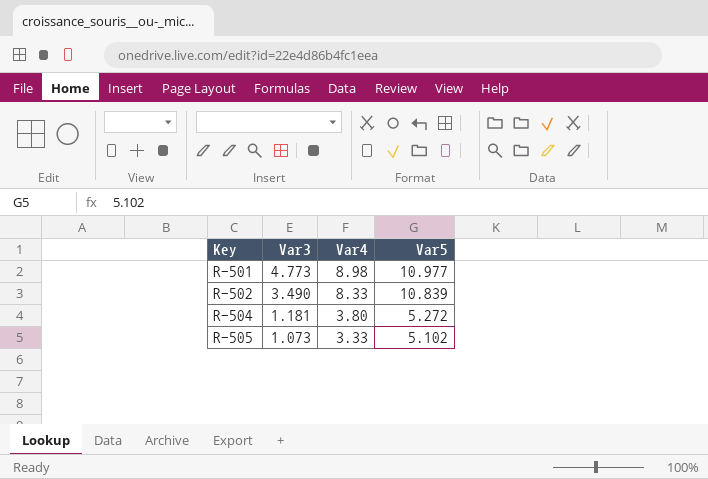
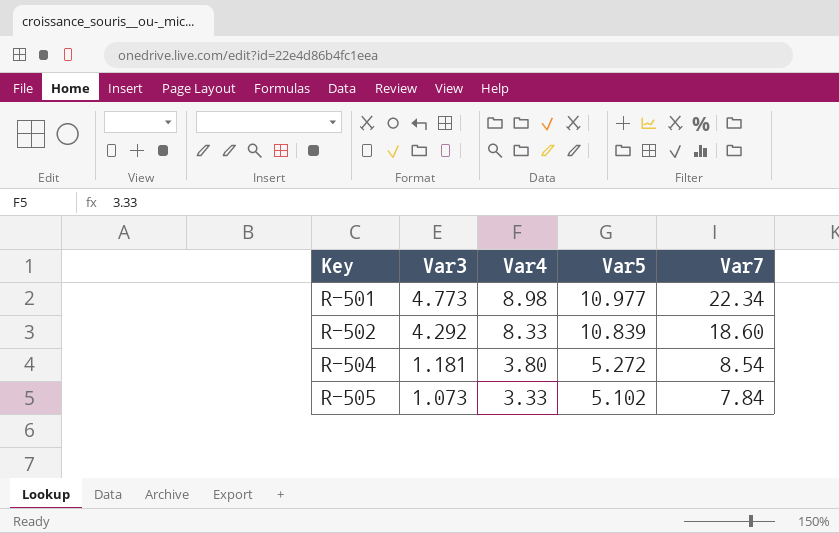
column Var7 | position: none -> 5
R-502 | Var3: 3.490 -> 4.292

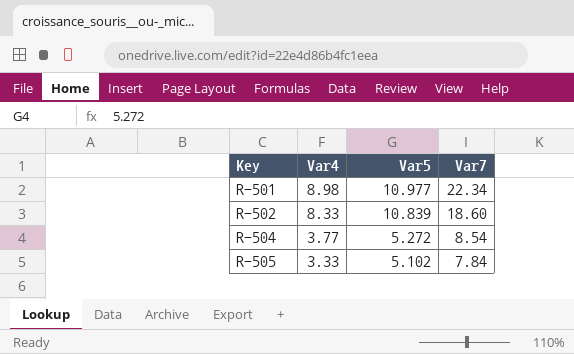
column Var3 | position: 2 -> none
R-504 | Var4: 3.80 -> 3.77

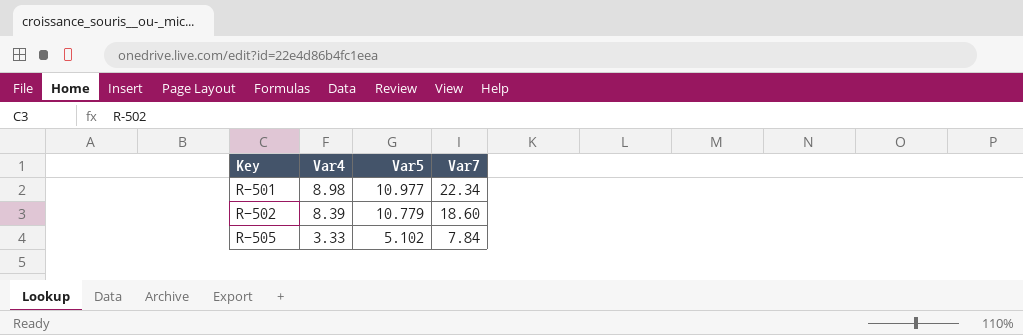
row R-504: 3.77 | 5.272 | 8.54 -> none
R-502 | Var4: 8.33 -> 8.39
R-502 | Var5: 10.839 -> 10.779

